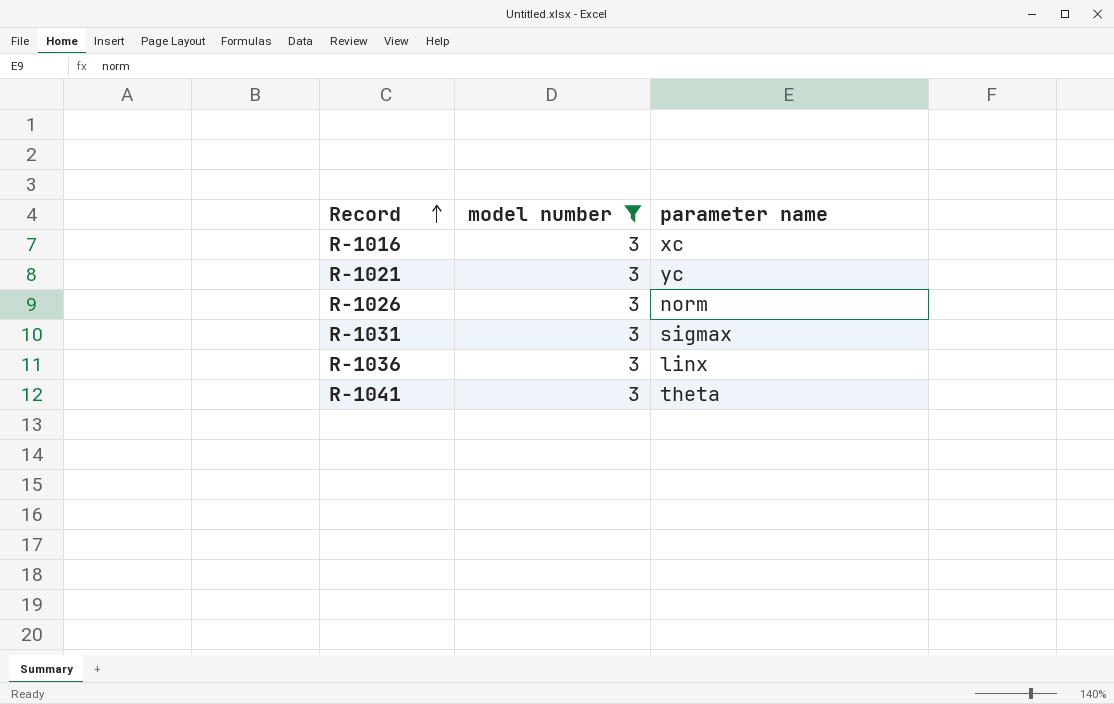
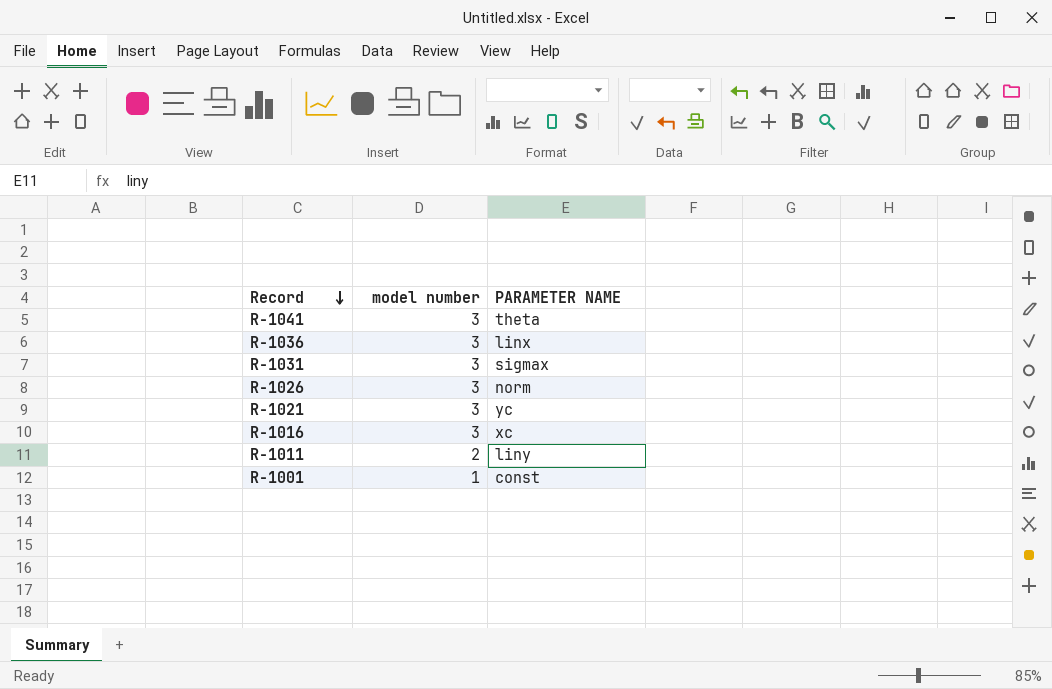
filter: model number = 3 -> none
row order: Record ascending -> Record descending
column name: parameter name -> PARAMETER NAME

